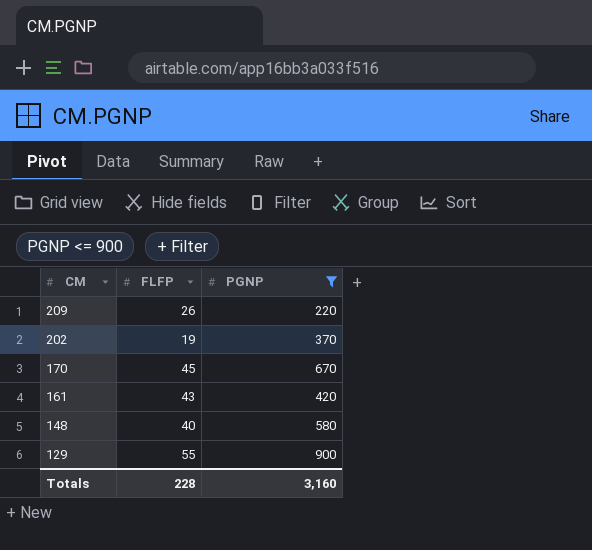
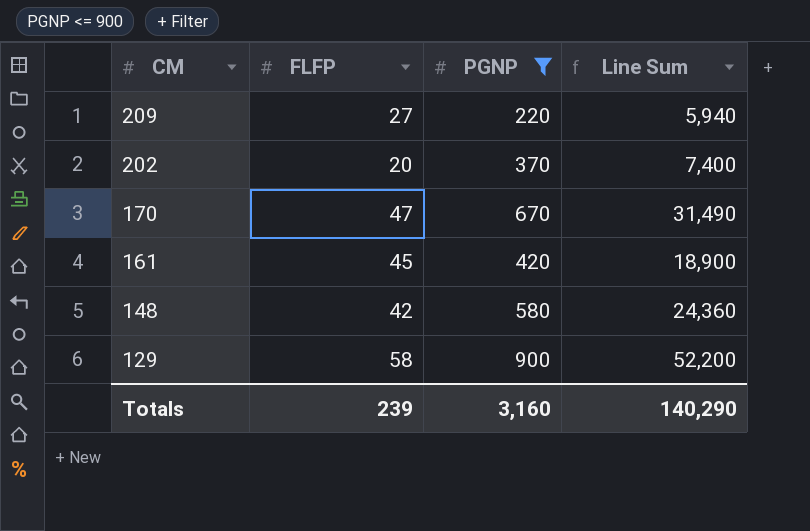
column Line Sum | formula: none -> [FLFP] * [PGNP]
209 | FLFP: 26 -> 27
202 | FLFP: 19 -> 20
170 | FLFP: 45 -> 47
161 | FLFP: 43 -> 45
148 | FLFP: 40 -> 42
129 | FLFP: 55 -> 58
Totals | FLFP: 228 -> 239

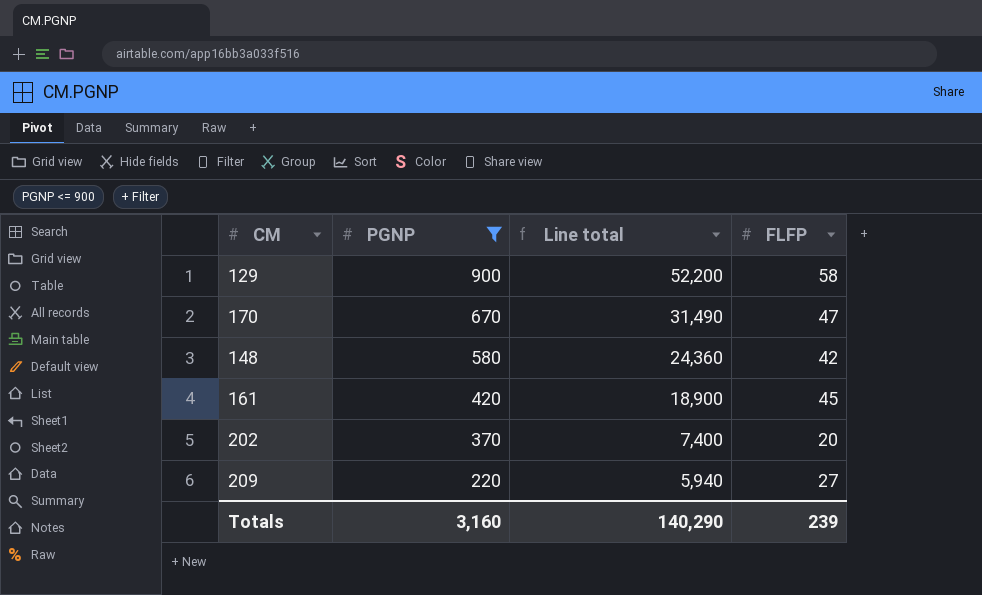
row order: CM descending -> PGNP descending
column name: Line Sum -> Line total
column FLFP | position: 2 -> 4

